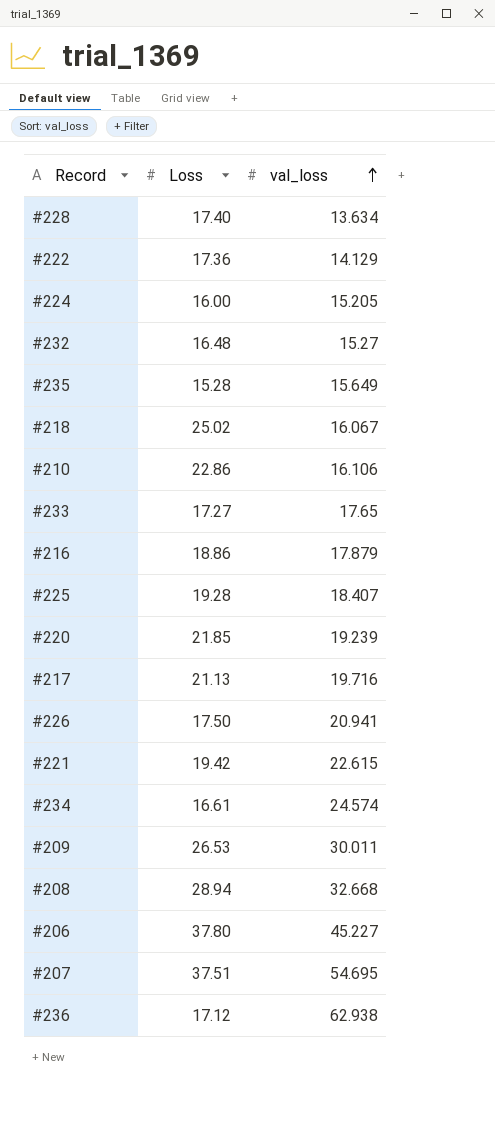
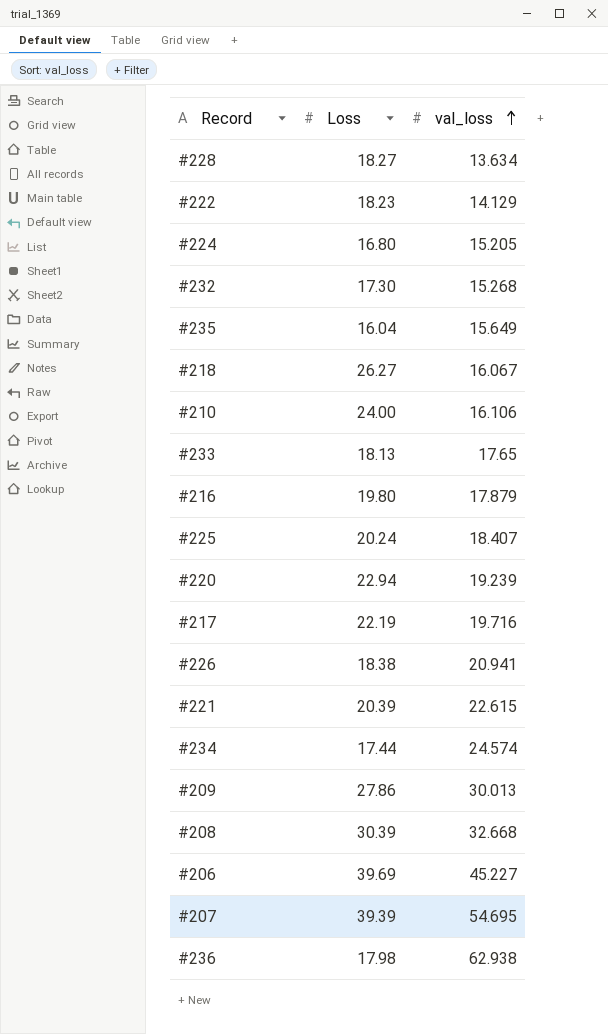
#228 | Loss: 17.40 -> 18.27
#222 | Loss: 17.36 -> 18.23
#224 | Loss: 16.00 -> 16.80
#232 | Loss: 16.48 -> 17.30
#232 | val_loss: 15.27 -> 15.268
#235 | Loss: 15.28 -> 16.04
#218 | Loss: 25.02 -> 26.27
#210 | Loss: 22.86 -> 24.00
#233 | Loss: 17.27 -> 18.13
#216 | Loss: 18.86 -> 19.80
#225 | Loss: 19.28 -> 20.24
#220 | Loss: 21.85 -> 22.94
#217 | Loss: 21.13 -> 22.19
#226 | Loss: 17.50 -> 18.38
#221 | Loss: 19.42 -> 20.39
#234 | Loss: 16.61 -> 17.44
#209 | Loss: 26.53 -> 27.86
#209 | val_loss: 30.011 -> 30.013
#208 | Loss: 28.94 -> 30.39
#206 | Loss: 37.80 -> 39.69
#207 | Loss: 37.51 -> 39.39
#236 | Loss: 17.12 -> 17.98

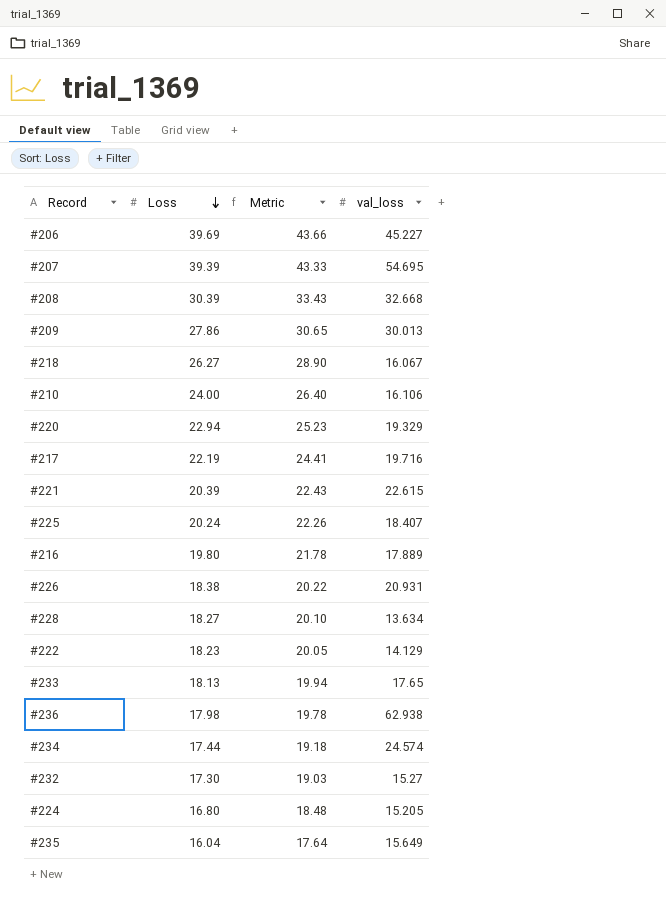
row order: val_loss ascending -> Loss descending
column Metric | formula: none -> [Loss] * 1.1
#220 | val_loss: 19.239 -> 19.329
#216 | val_loss: 17.879 -> 17.889
#226 | val_loss: 20.941 -> 20.931
#232 | val_loss: 15.268 -> 15.27

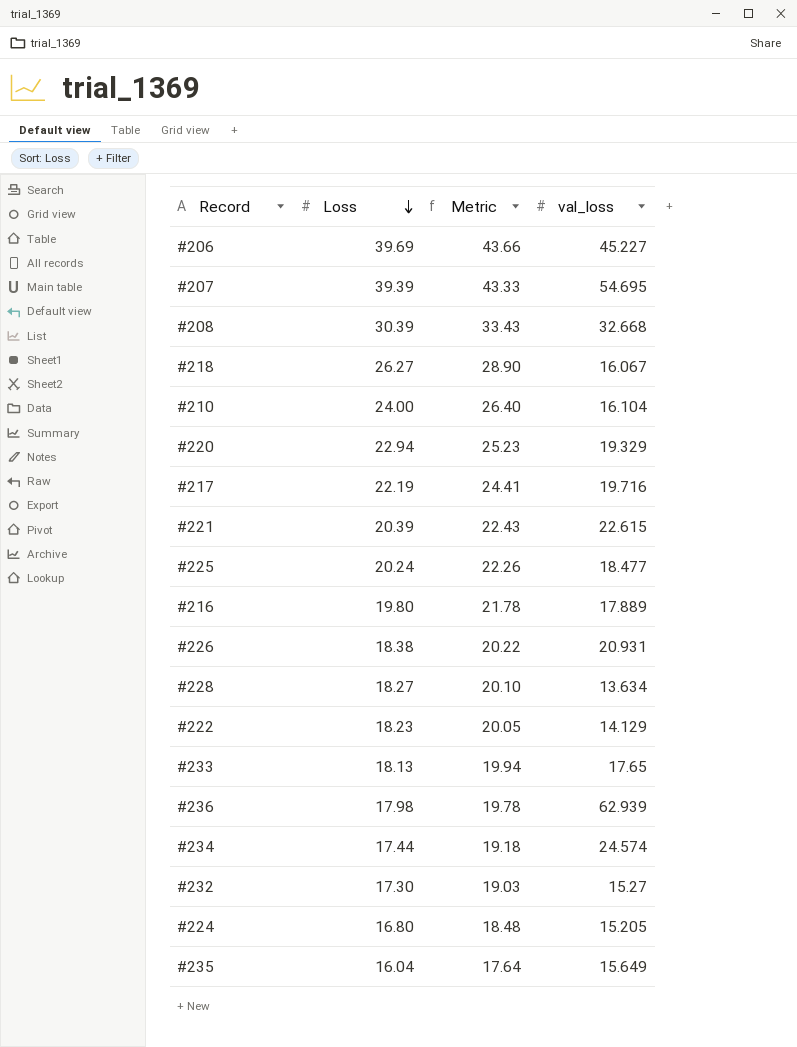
row #209: 27.86 | 30.65 | 30.013 -> none
#210 | val_loss: 16.106 -> 16.104
#225 | val_loss: 18.407 -> 18.477
#236 | val_loss: 62.938 -> 62.939

